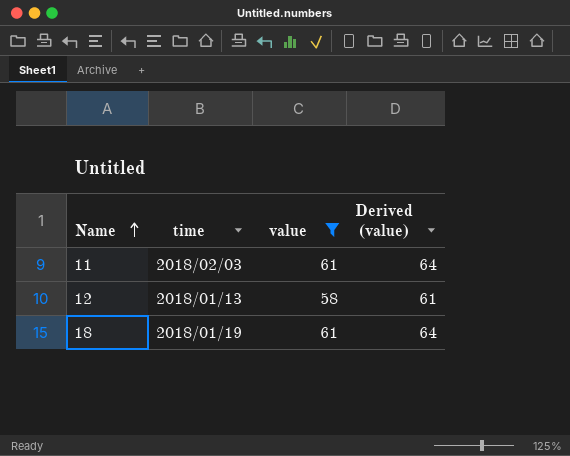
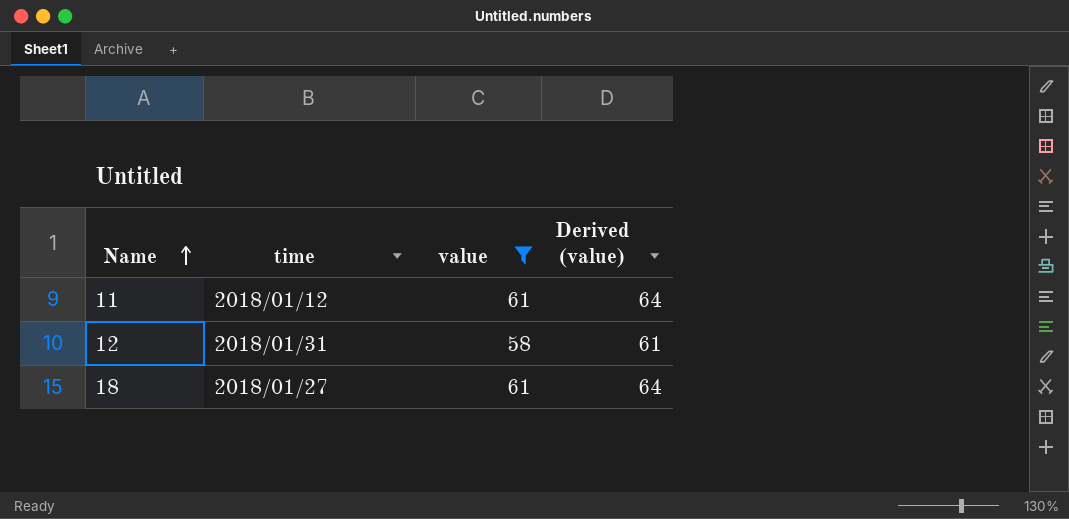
11 | time: 2018/02/03 -> 2018/01/12
12 | time: 2018/01/13 -> 2018/01/31
18 | time: 2018/01/19 -> 2018/01/27

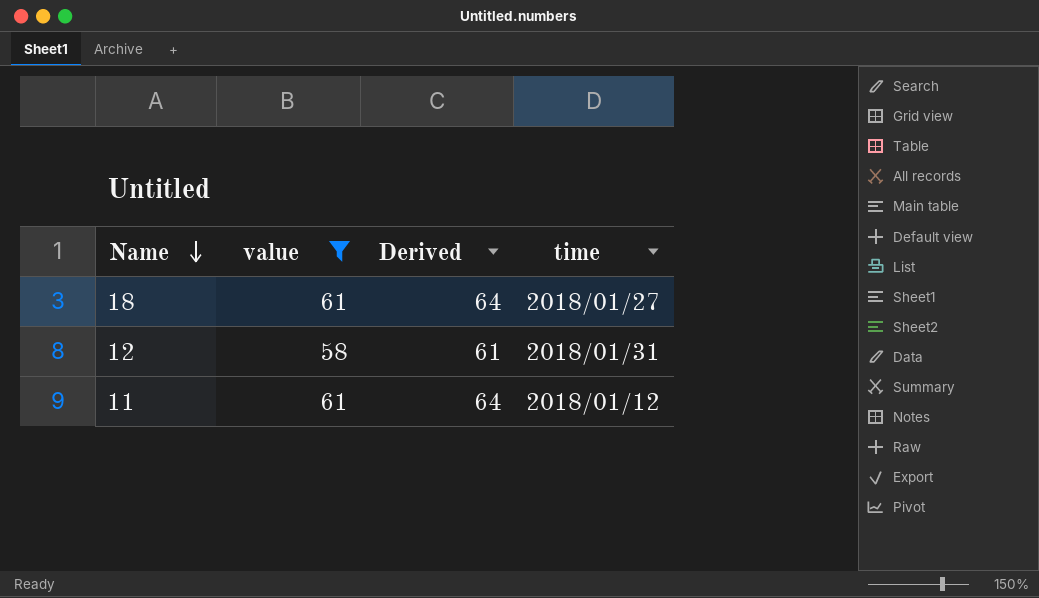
row order: Name ascending -> Name descending
column name: Derived (value) -> Derived
column time | position: 2 -> 4

